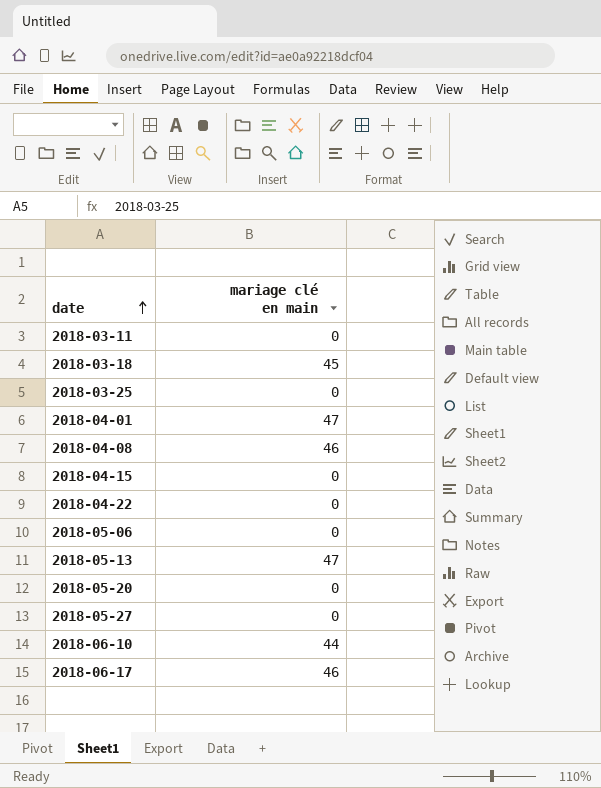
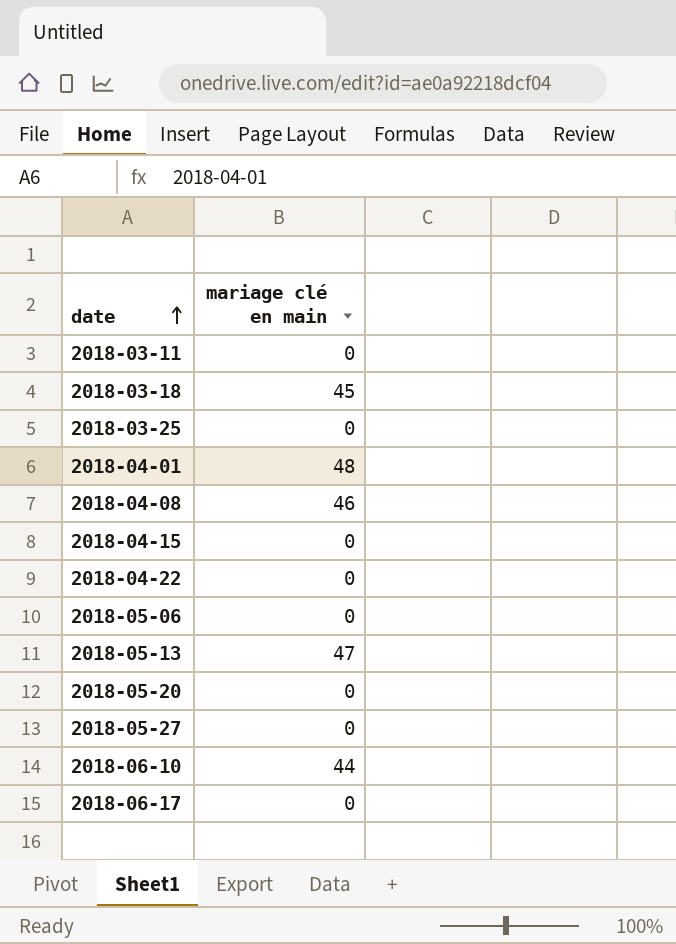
2018-04-01 | mariage clé en main: 47 -> 48
2018-06-17 | mariage clé en main: 46 -> 0

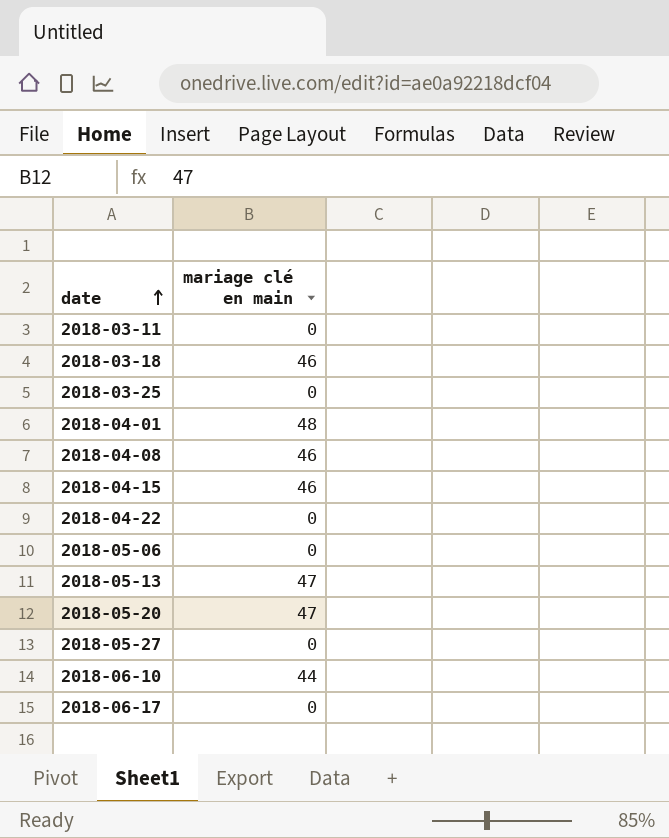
2018-03-18 | mariage clé en main: 45 -> 46
2018-04-15 | mariage clé en main: 0 -> 46
2018-05-20 | mariage clé en main: 0 -> 47

